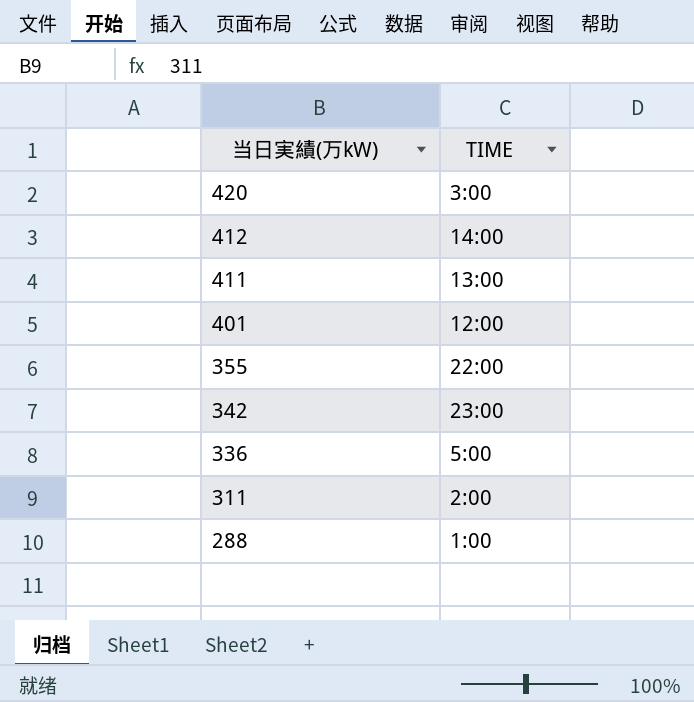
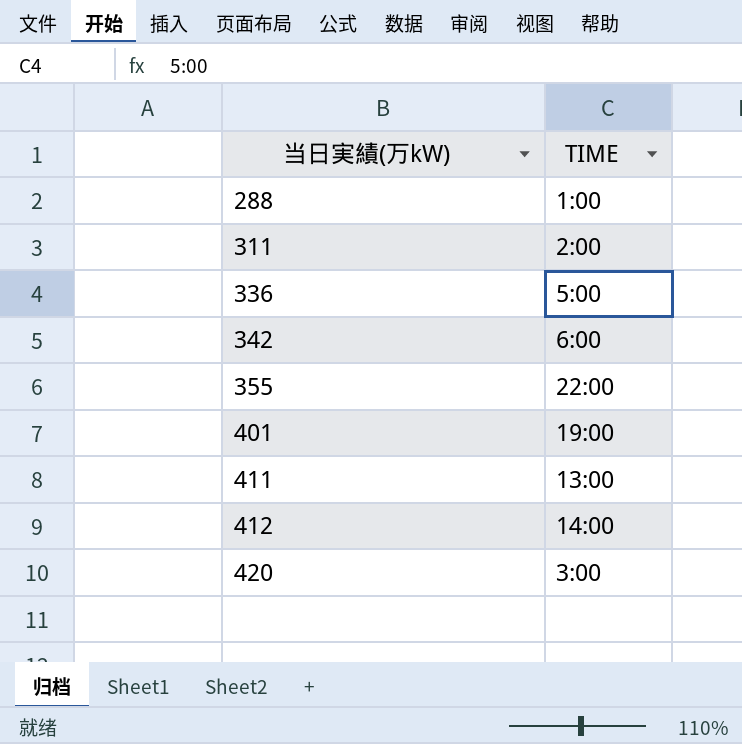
row order: 当日実績(万kW) descending -> 当日実績(万kW) ascending
342 | TIME: 23:00 -> 6:00
401 | TIME: 12:00 -> 19:00

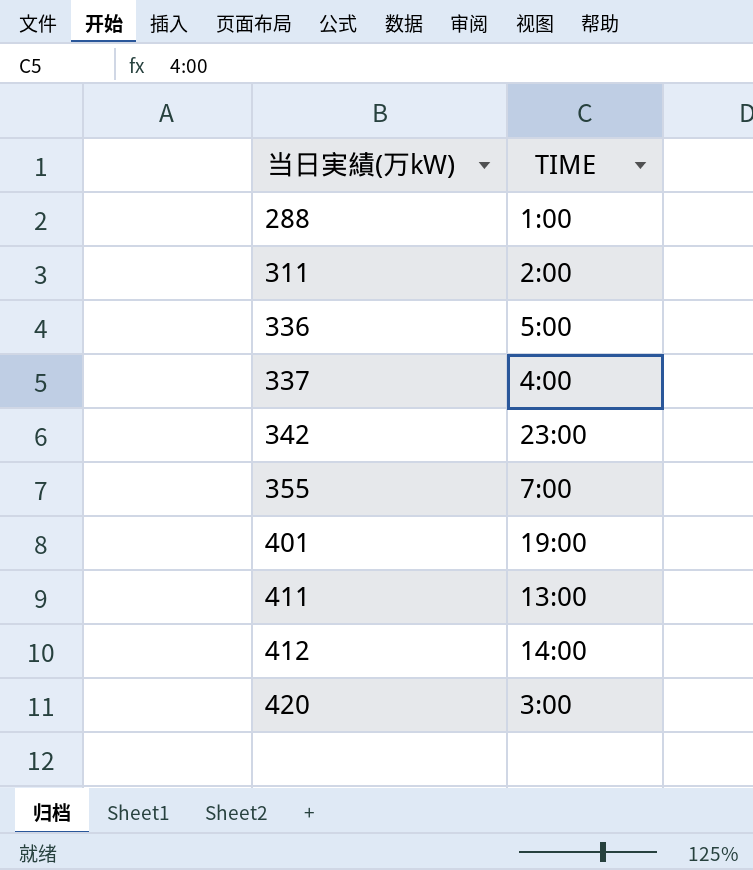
row 337: none -> 4:00
342 | TIME: 6:00 -> 23:00
355 | TIME: 22:00 -> 7:00

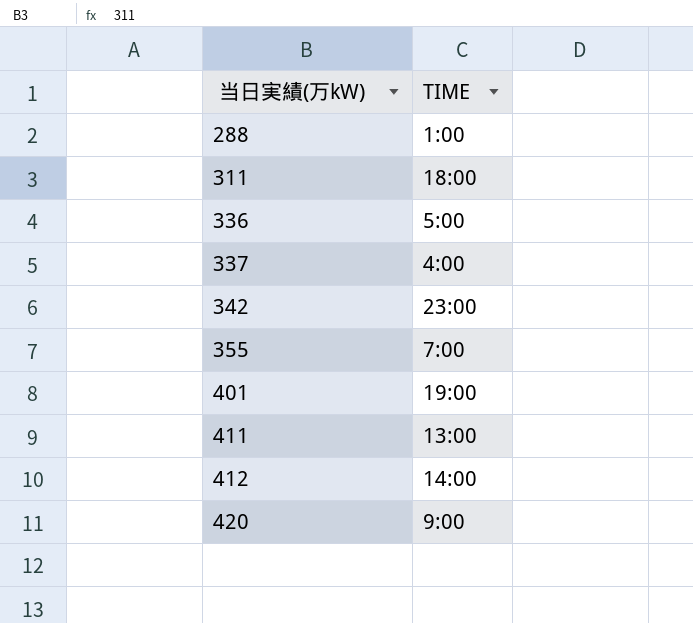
311 | TIME: 2:00 -> 18:00
420 | TIME: 3:00 -> 9:00

